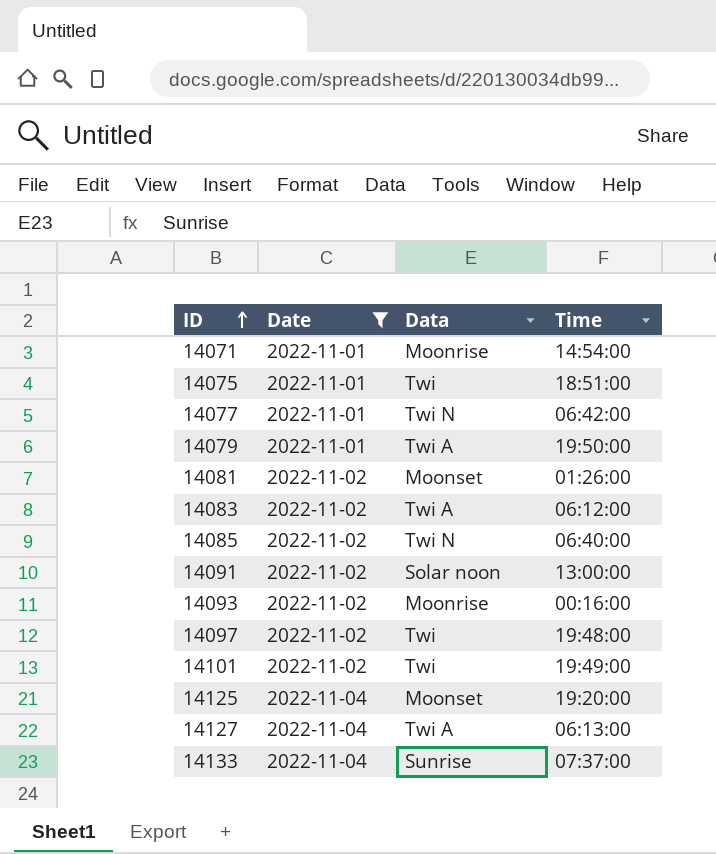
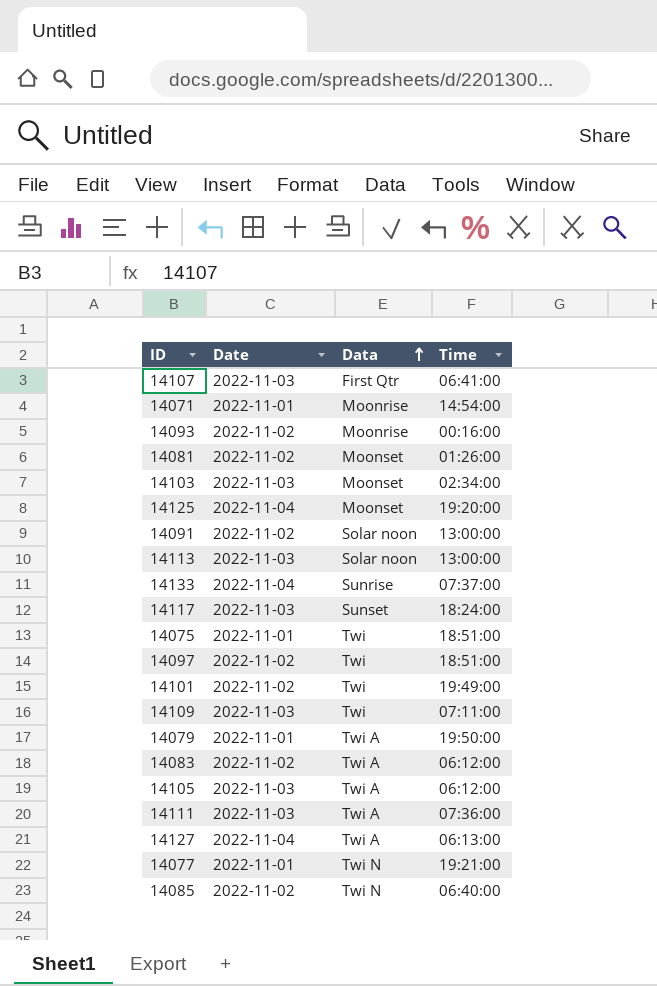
filter: Date != 2022-11-03 -> none
row order: ID ascending -> Data ascending
14097 | Time: 19:48:00 -> 18:51:00
14077 | Time: 06:42:00 -> 19:21:00

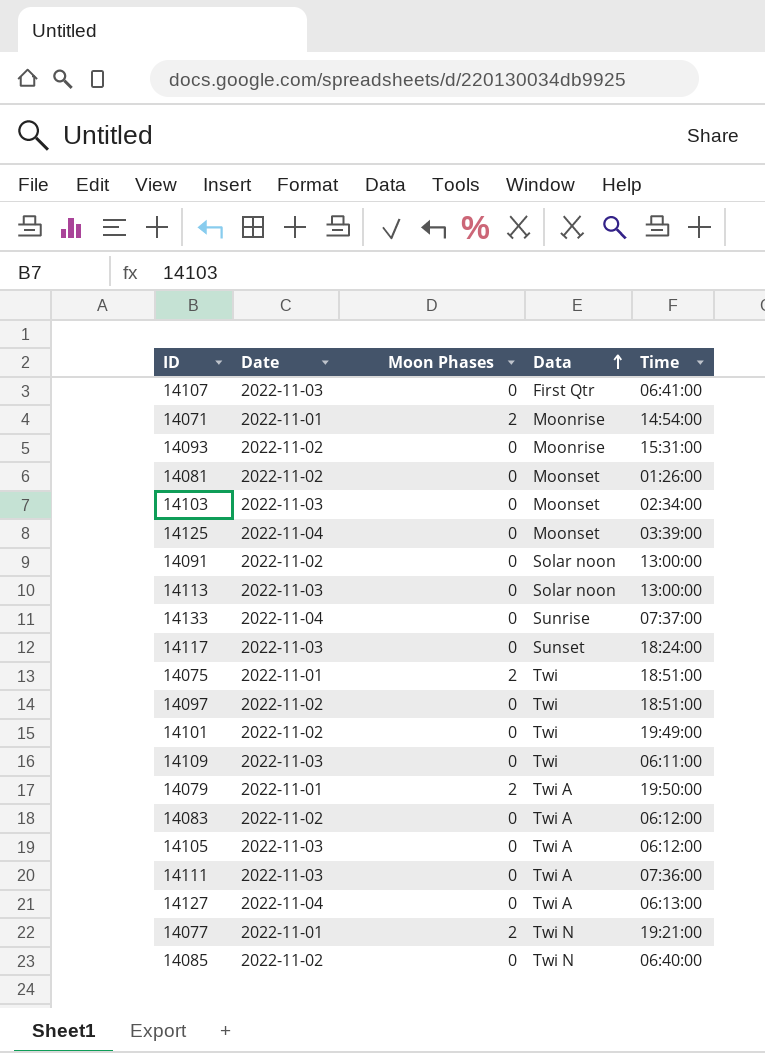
column Moon Phases | position: none -> 3
14093 | Time: 00:16:00 -> 15:31:00
14125 | Time: 19:20:00 -> 03:39:00
14109 | Time: 07:11:00 -> 06:11:00

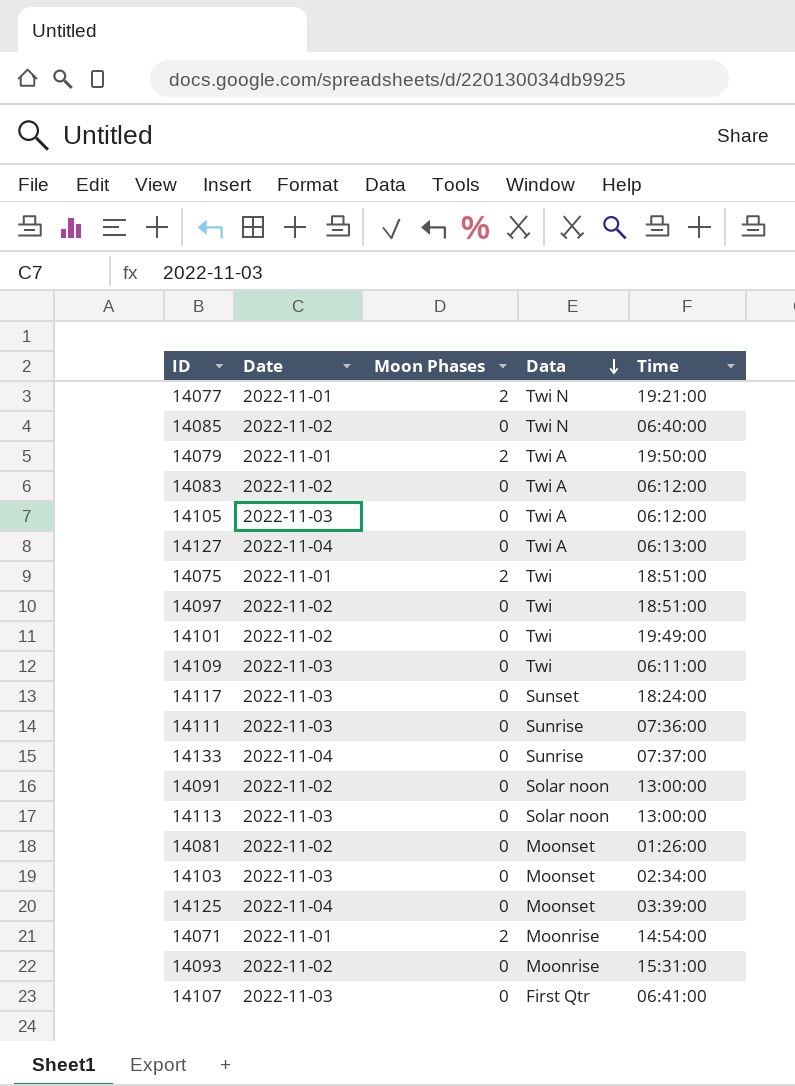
row order: Data ascending -> Data descending
14111 | Data: Twi A -> Sunrise

